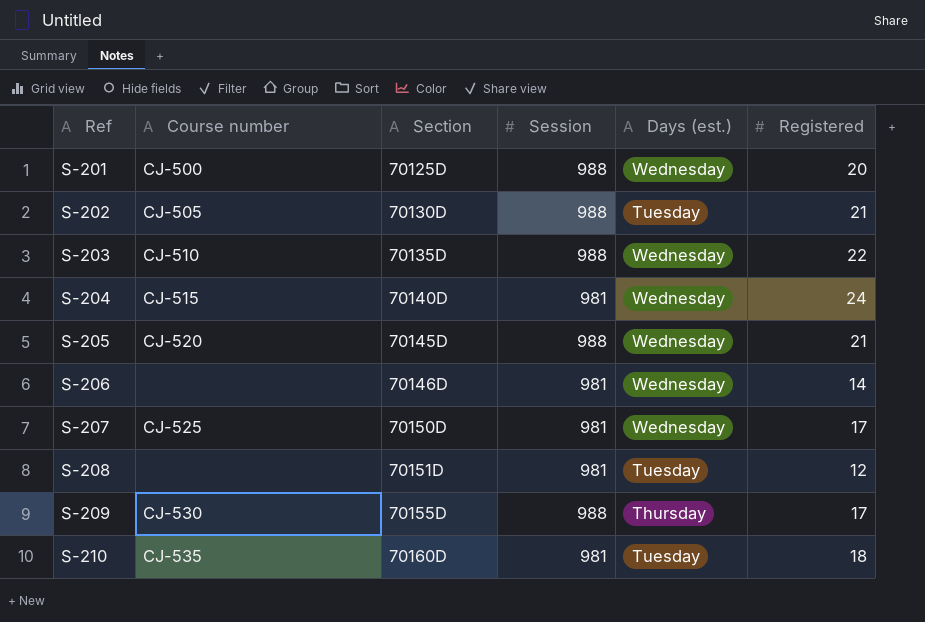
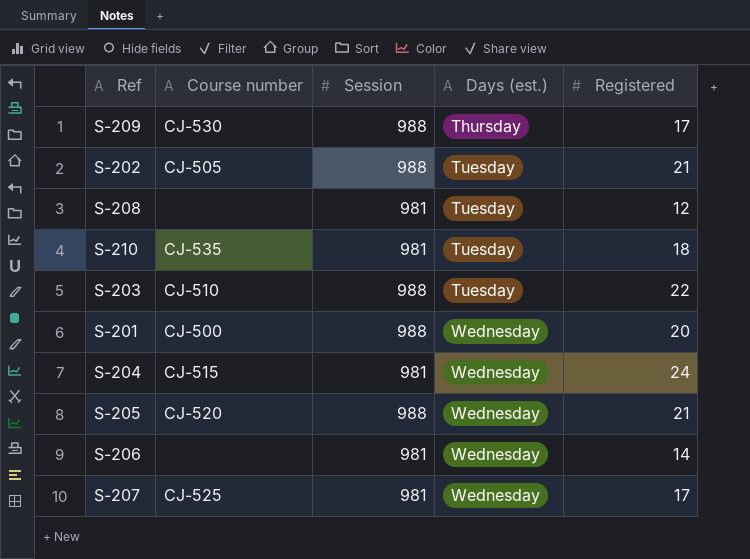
row order: Ref ascending -> Days (est.) ascending
column Section | position: 3 -> none
S-203 | Days (est.): Wednesday -> Tuesday

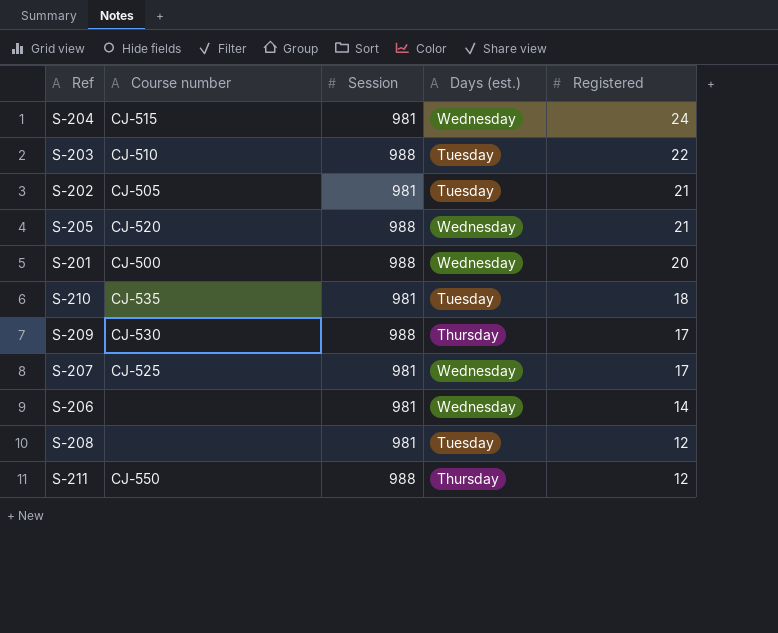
row order: Days (est.) ascending -> Registered descending
S-202 | Session: 988 -> 981
row S-211: none -> CJ-550 | 988 | Thursday | 12

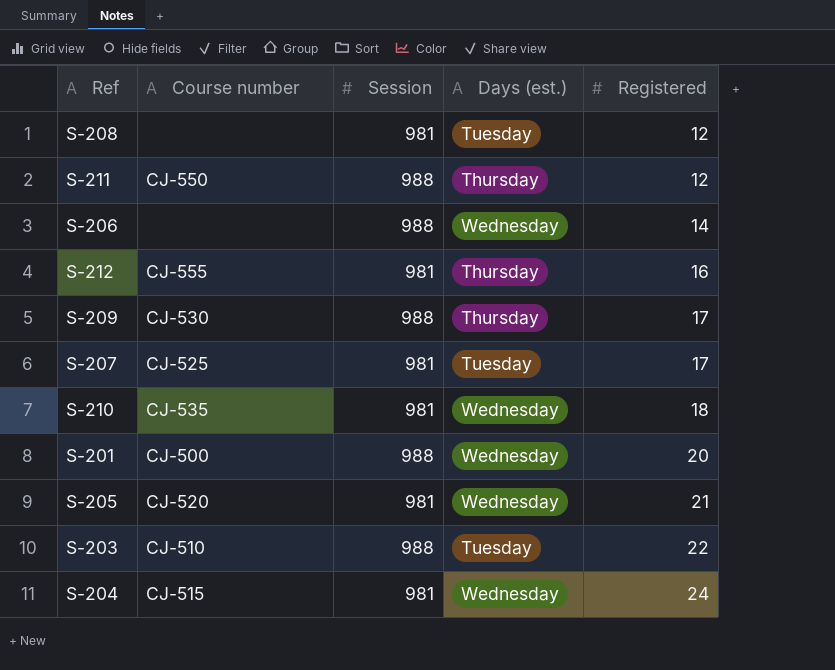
row order: Registered descending -> Registered ascending
row S-202: CJ-505 | 981 | Tuesday | 21 -> none
S-206 | Session: 981 -> 988
row S-212: none -> CJ-555 | 981 | Thursday | 16
S-207 | Days (est.): Wednesday -> Tuesday
S-210 | Days (est.): Tuesday -> Wednesday
S-205 | Session: 988 -> 981

